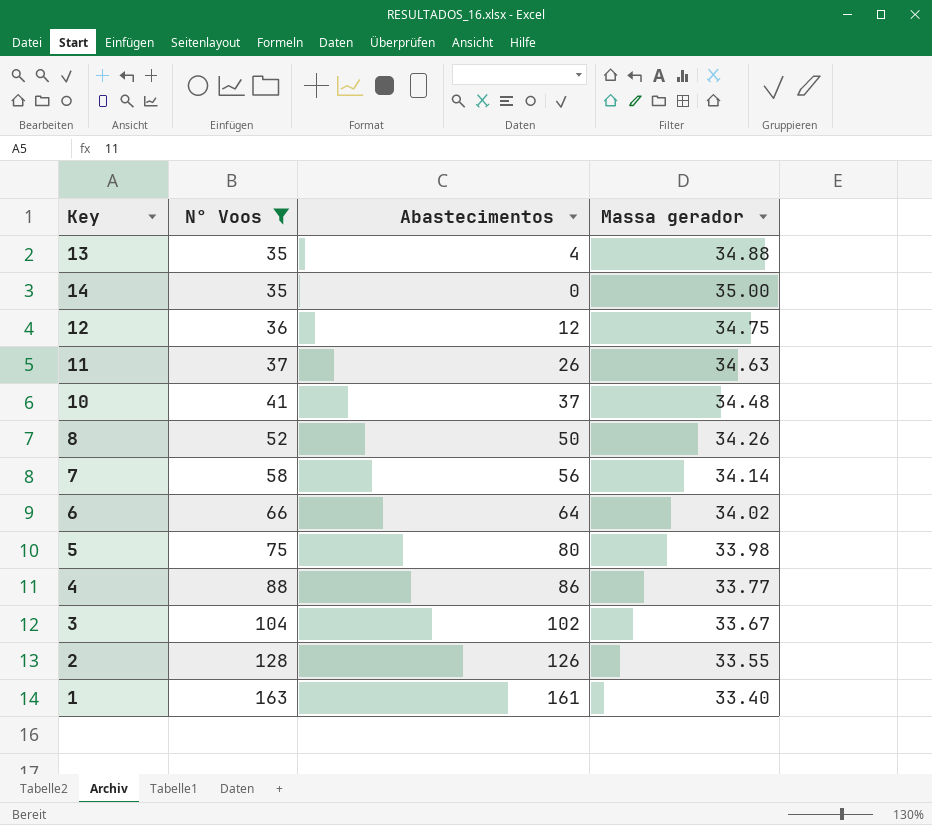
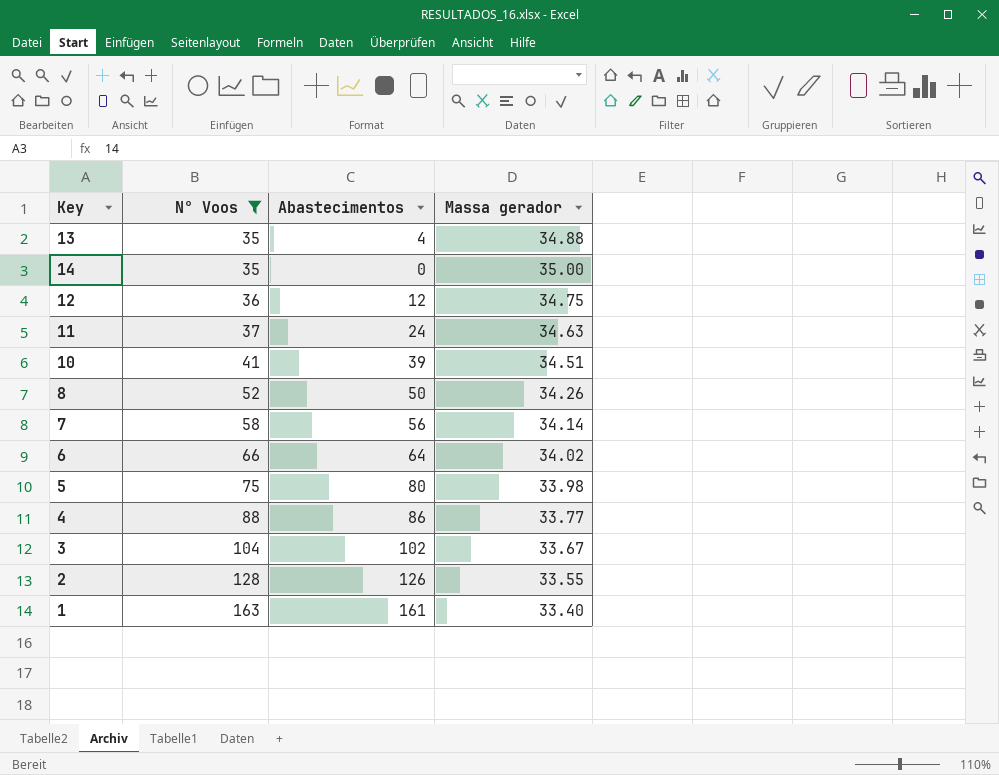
11 | Abastecimentos: 26 -> 24
10 | Abastecimentos: 37 -> 39
10 | Massa gerador: 34.48 -> 34.51

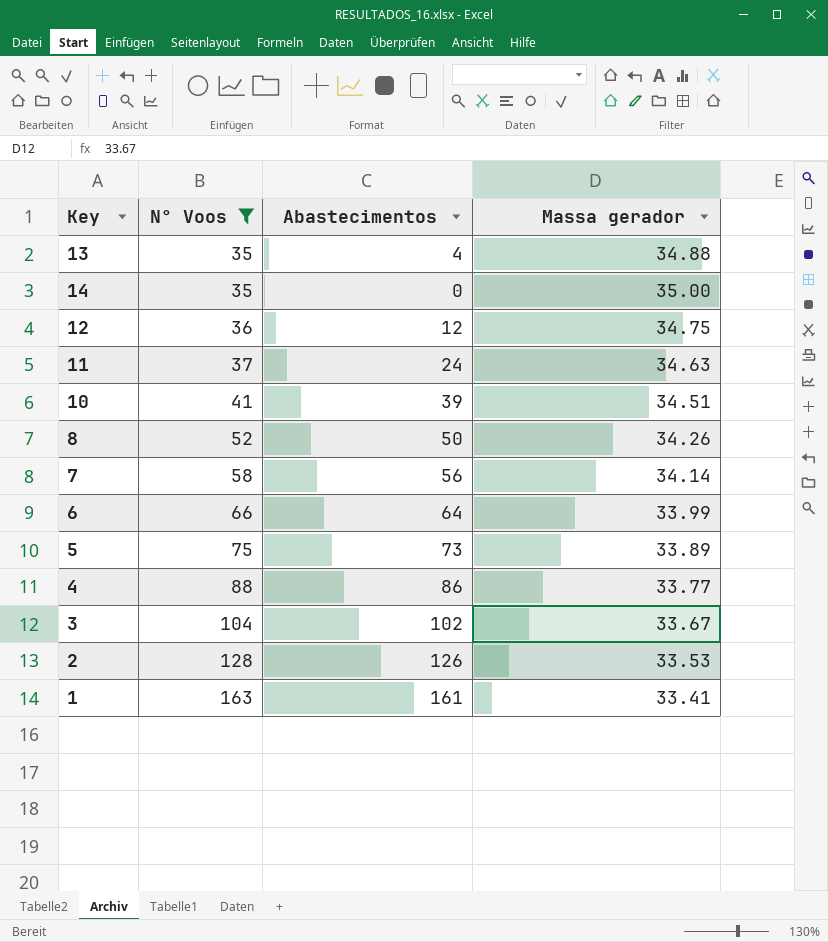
6 | Massa gerador: 34.02 -> 33.99
5 | Abastecimentos: 80 -> 73
5 | Massa gerador: 33.98 -> 33.89
2 | Massa gerador: 33.55 -> 33.53
1 | Massa gerador: 33.40 -> 33.41

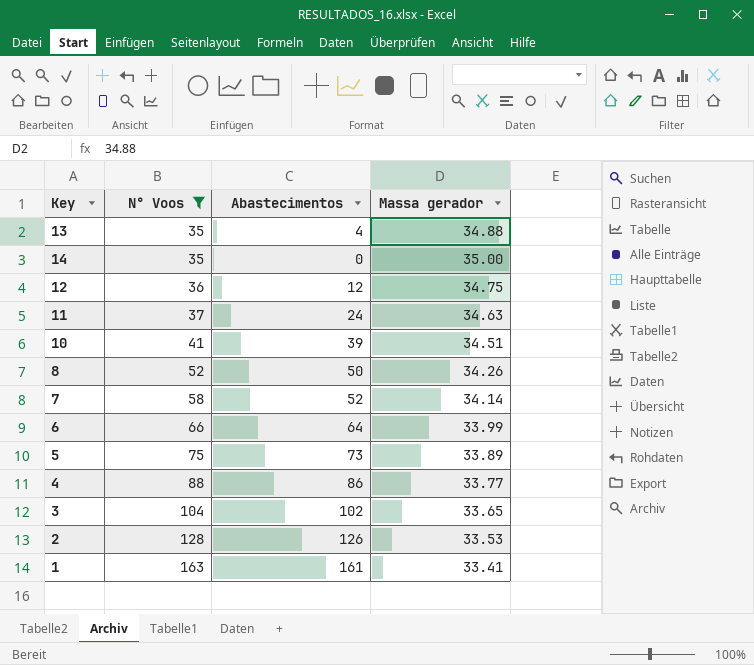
7 | Abastecimentos: 56 -> 52
3 | Massa gerador: 33.67 -> 33.65

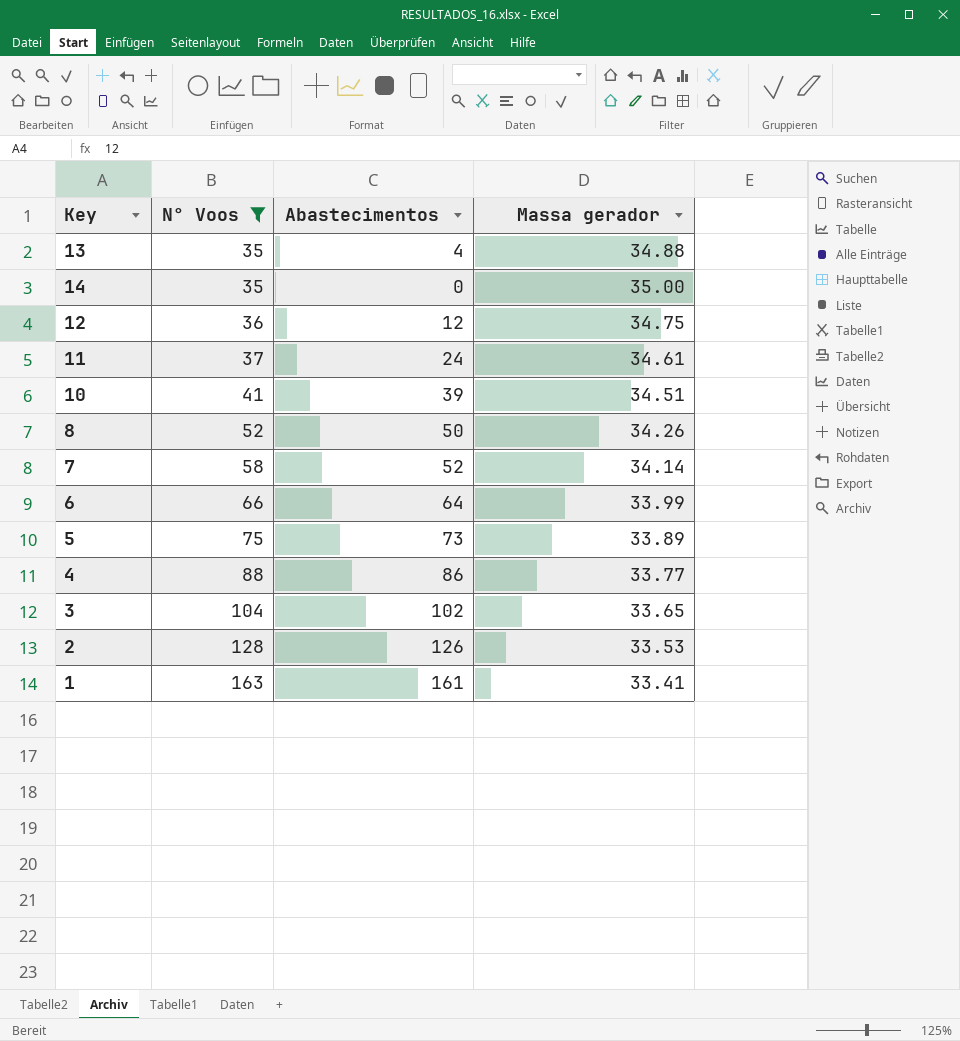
11 | Massa gerador: 34.63 -> 34.61

